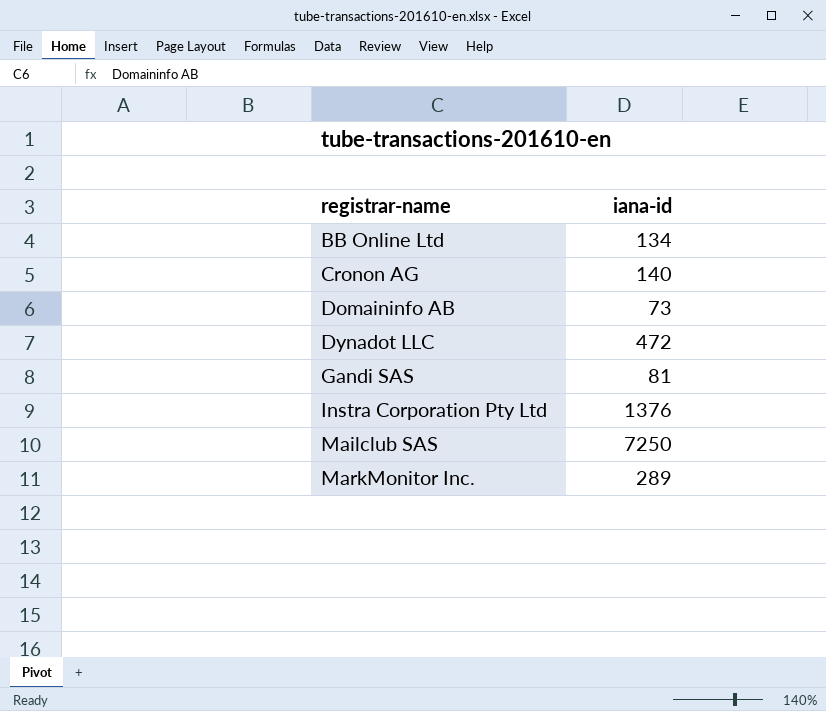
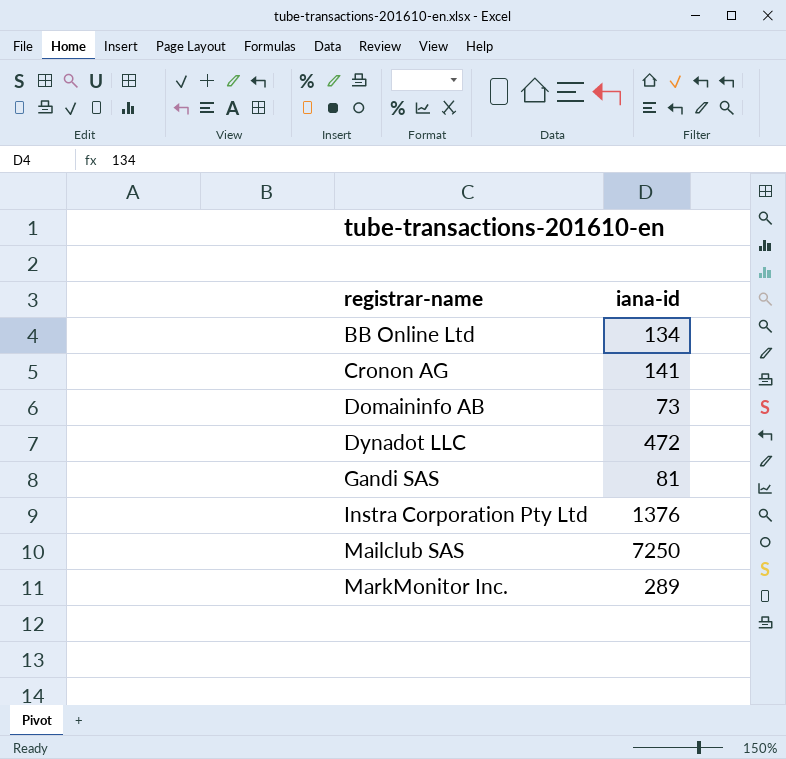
Cronon AG | iana-id: 140 -> 141

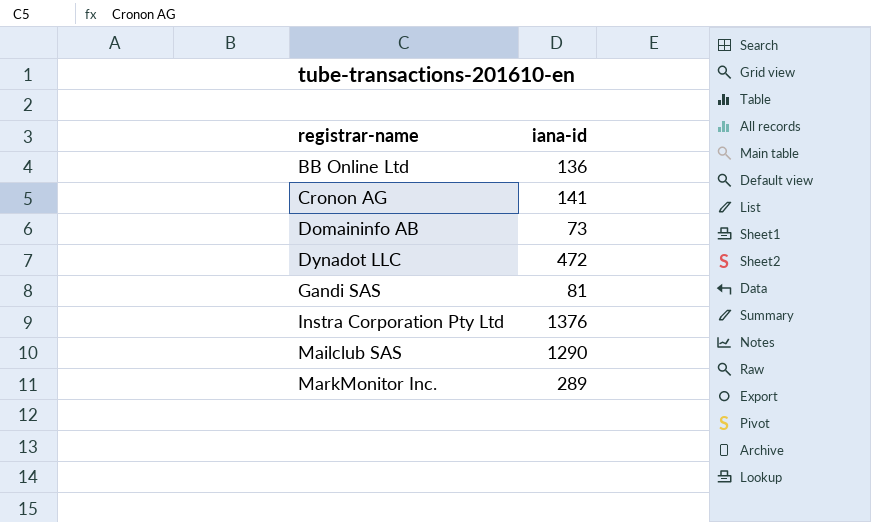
BB Online Ltd | iana-id: 134 -> 136
Mailclub SAS | iana-id: 7250 -> 1290

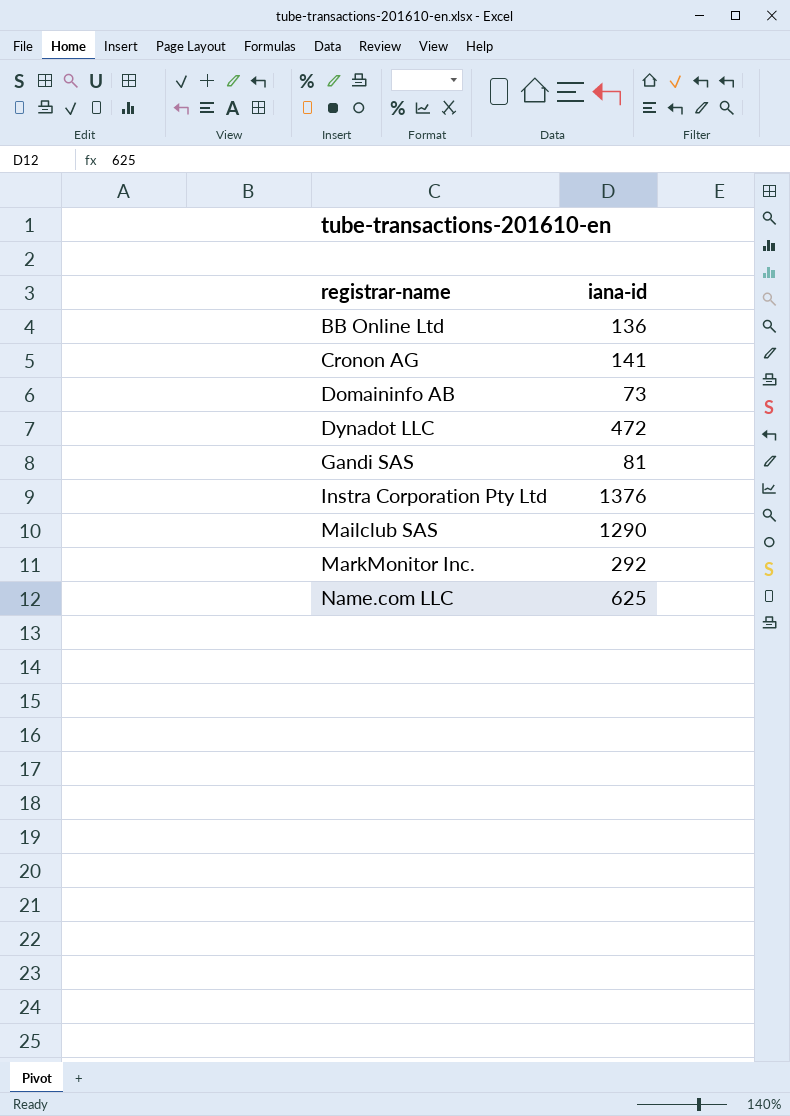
MarkMonitor Inc. | iana-id: 289 -> 292
row Name.com LLC: none -> 625

